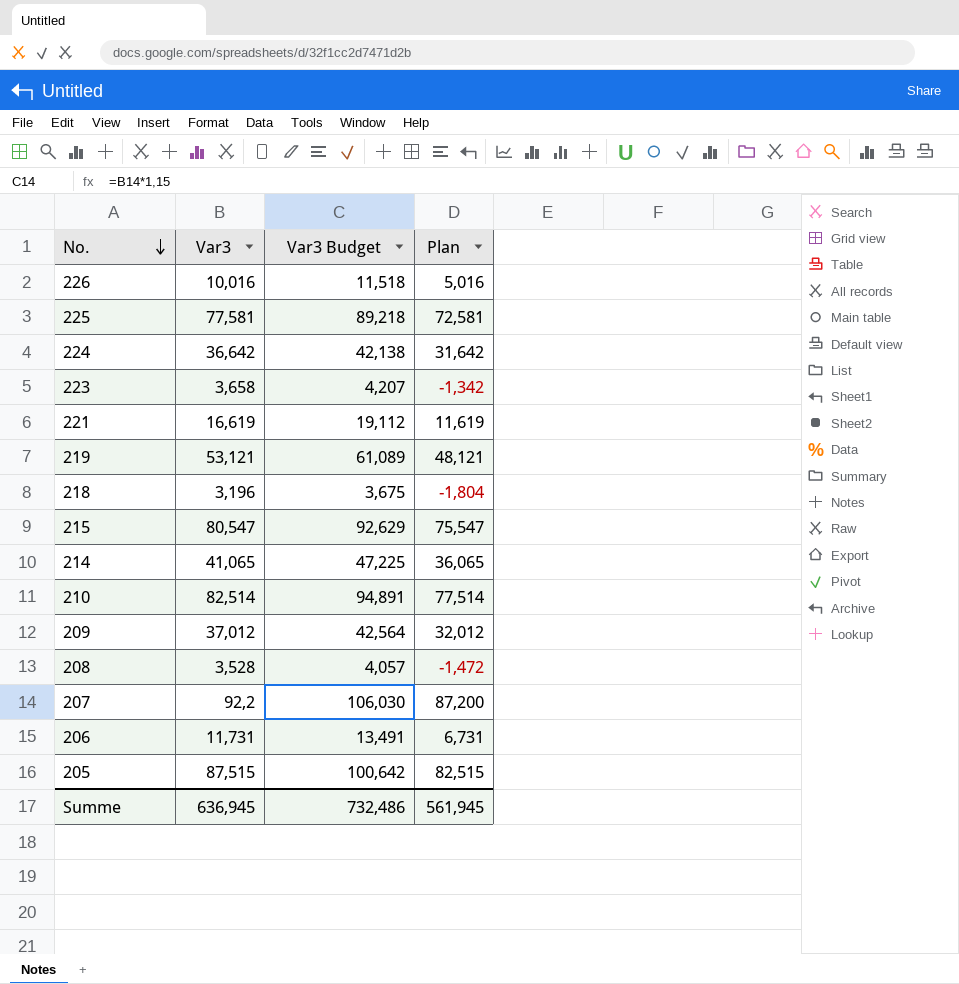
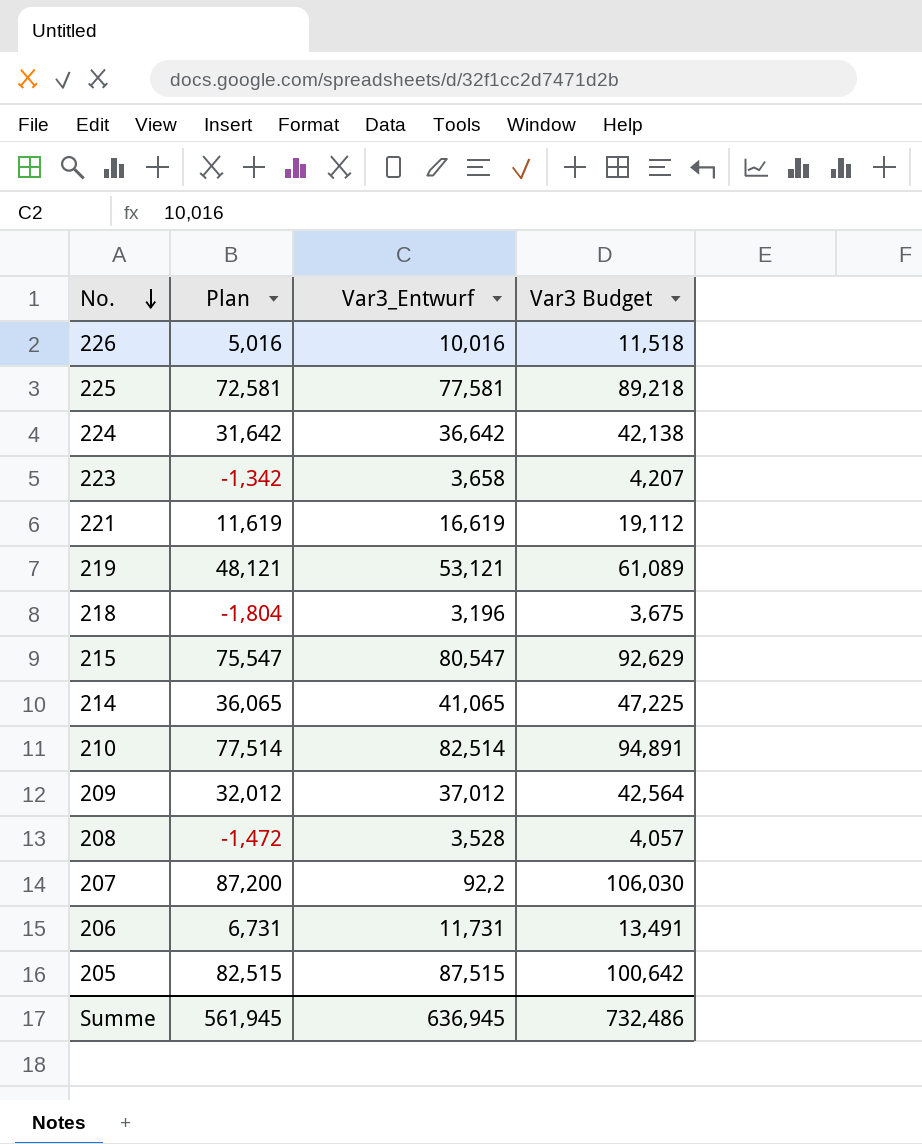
column Plan | position: 4 -> 2
column name: Var3 -> Var3_Entwurf

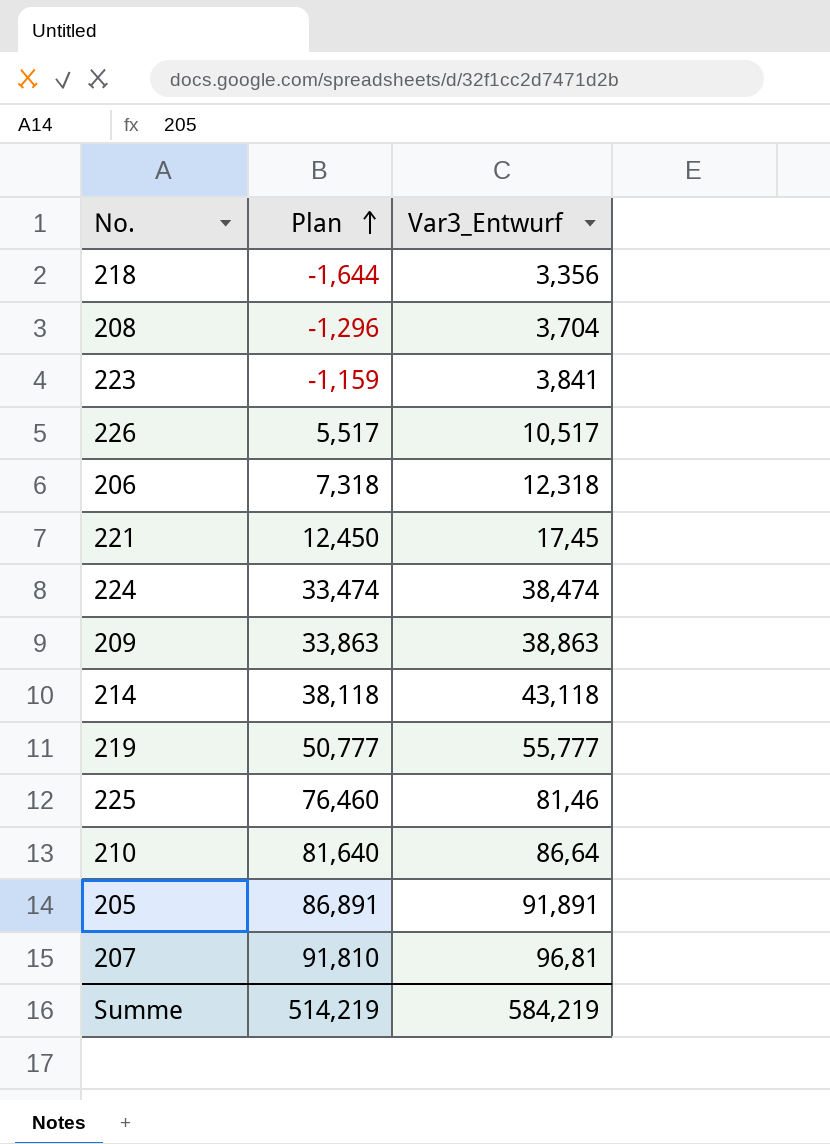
row order: No. descending -> Plan ascending
column Var3 Budget | formula: [Var3_Entwurf] * 1,15 -> none
row 215: 75,547 | 80,547 | 92,629 -> none
218 | Plan: -1,804 -> -1,644
218 | Var3_Entwurf: 3,196 -> 3,356
208 | Plan: -1,472 -> -1,296
208 | Var3_Entwurf: 3,528 -> 3,704
223 | Plan: -1,342 -> -1,159
223 | Var3_Entwurf: 3,658 -> 3,841
226 | Plan: 5,016 -> 5,517
226 | Var3_Entwurf: 10,016 -> 10,517
206 | Plan: 6,731 -> 7,318
206 | Var3_Entwurf: 11,731 -> 12,318
221 | Plan: 11,619 -> 12,450
221 | Var3_Entwurf: 16,619 -> 17,45
224 | Plan: 31,642 -> 33,474
224 | Var3_Entwurf: 36,642 -> 38,474
209 | Plan: 32,012 -> 33,863
209 | Var3_Entwurf: 37,012 -> 38,863
214 | Plan: 36,065 -> 38,118
214 | Var3_Entwurf: 41,065 -> 43,118
219 | Plan: 48,121 -> 50,777
219 | Var3_Entwurf: 53,121 -> 55,777
225 | Plan: 72,581 -> 76,460
225 | Var3_Entwurf: 77,581 -> 81,46
210 | Plan: 77,514 -> 81,640
210 | Var3_Entwurf: 82,514 -> 86,64
205 | Plan: 82,515 -> 86,891
205 | Var3_Entwurf: 87,515 -> 91,891
207 | Plan: 87,200 -> 91,810
207 | Var3_Entwurf: 92,2 -> 96,81
Summe | Plan: 561,945 -> 514,219
Summe | Var3_Entwurf: 636,945 -> 584,219

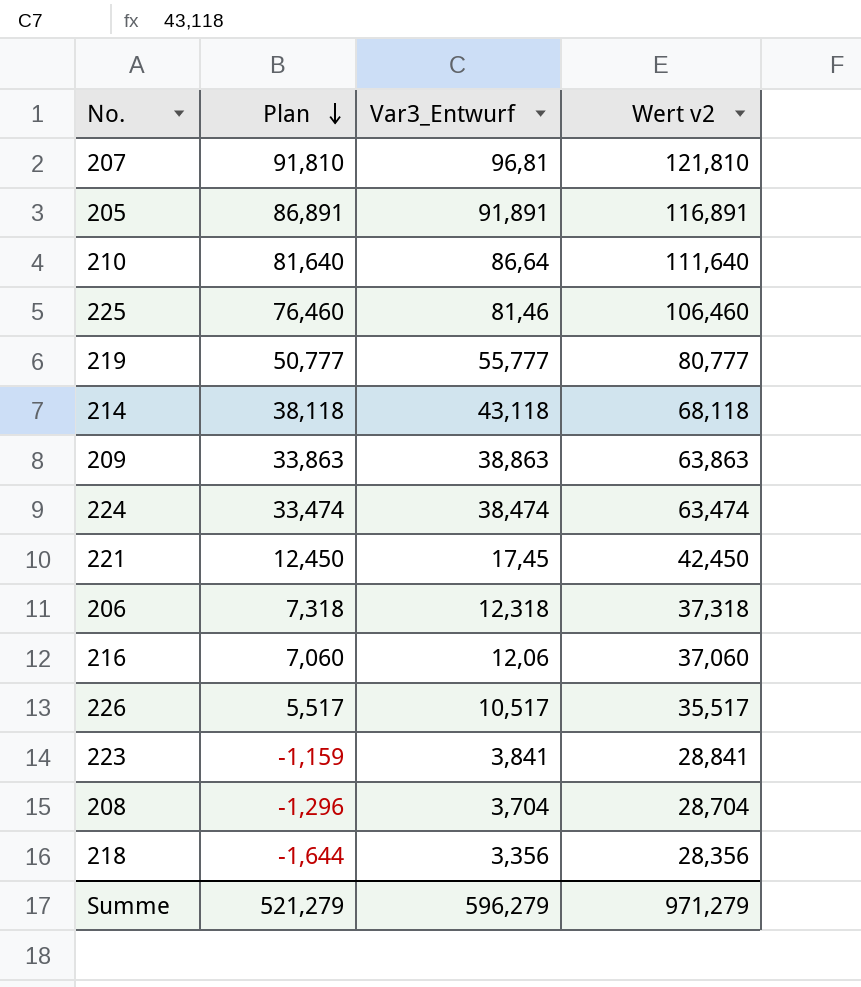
row order: Plan ascending -> Plan descending
column Wert v2 | formula: none -> [Var3_Entwurf] + 25
row 216: none -> 7,060 | 12,06 | 37,060
Summe | Plan: 514,219 -> 521,279
Summe | Var3_Entwurf: 584,219 -> 596,279

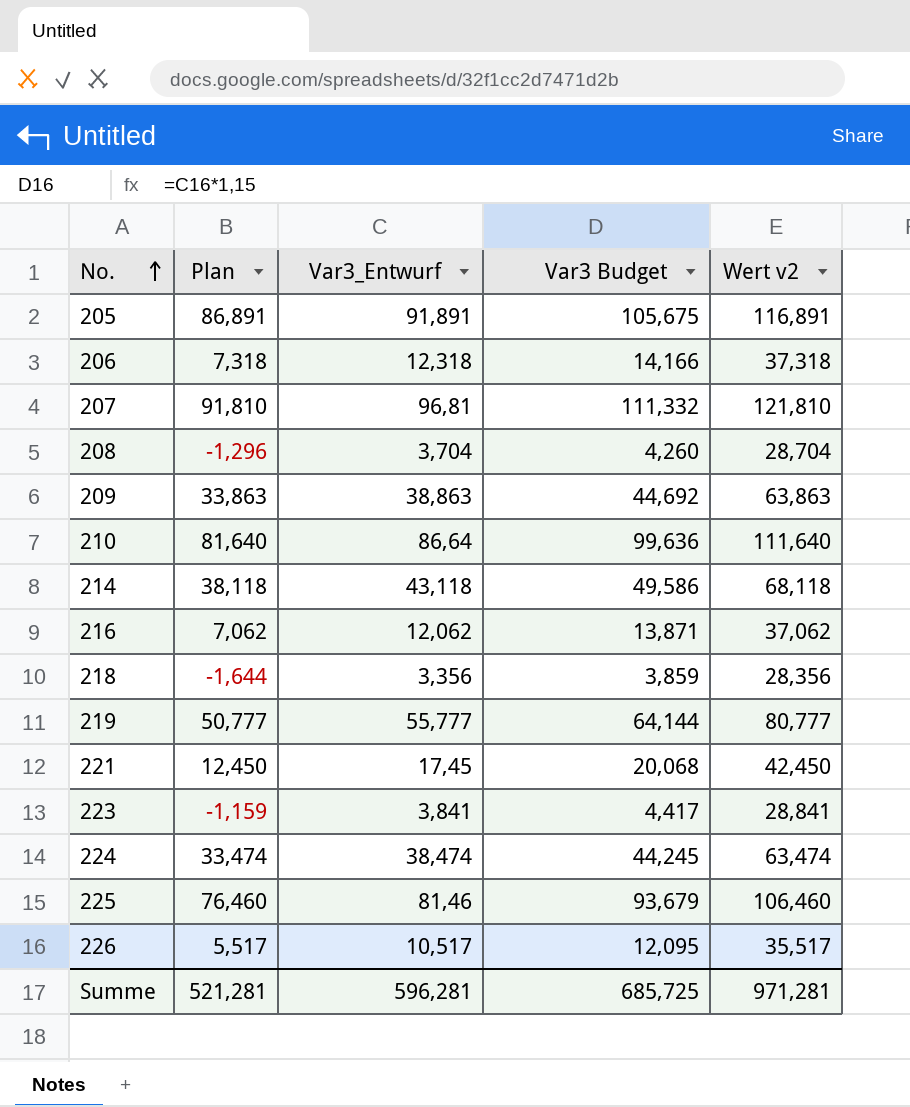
row order: Plan descending -> No. ascending
column Var3 Budget | formula: none -> [Var3_Entwurf] * 1,15
216 | Plan: 7,060 -> 7,062
216 | Var3_Entwurf: 12,06 -> 12,062
216 | Wert v2: 37,060 -> 37,062
Summe | Plan: 521,279 -> 521,281
Summe | Var3_Entwurf: 596,279 -> 596,281
Summe | Wert v2: 971,279 -> 971,281

